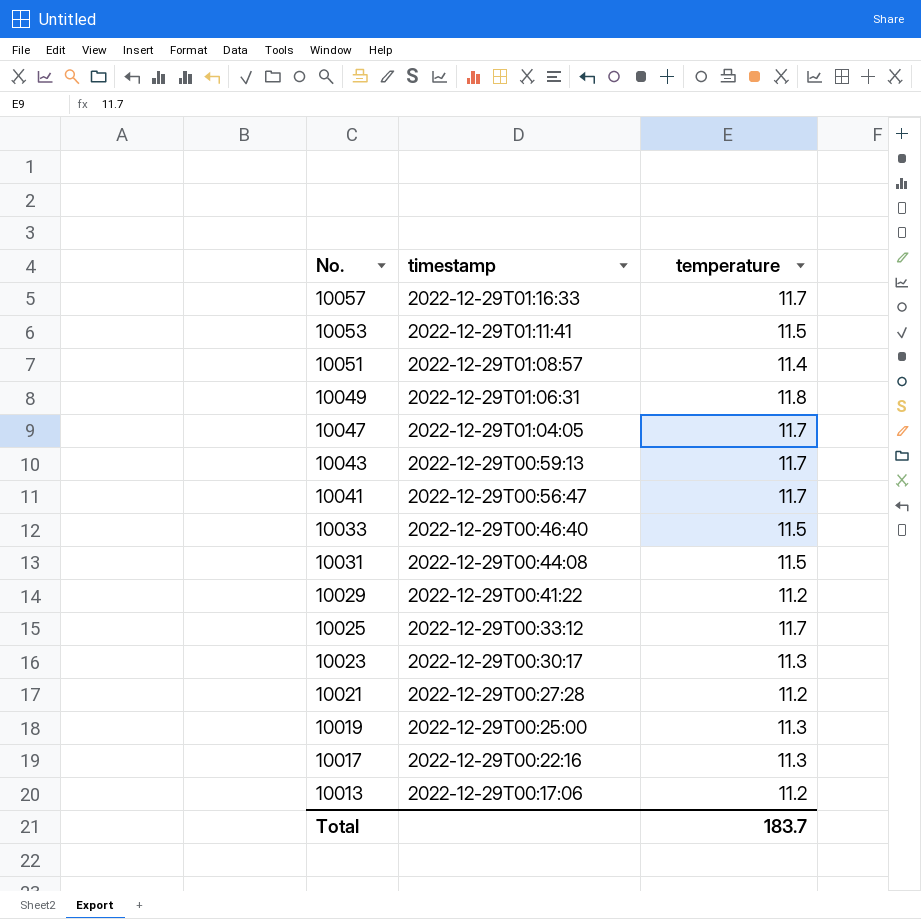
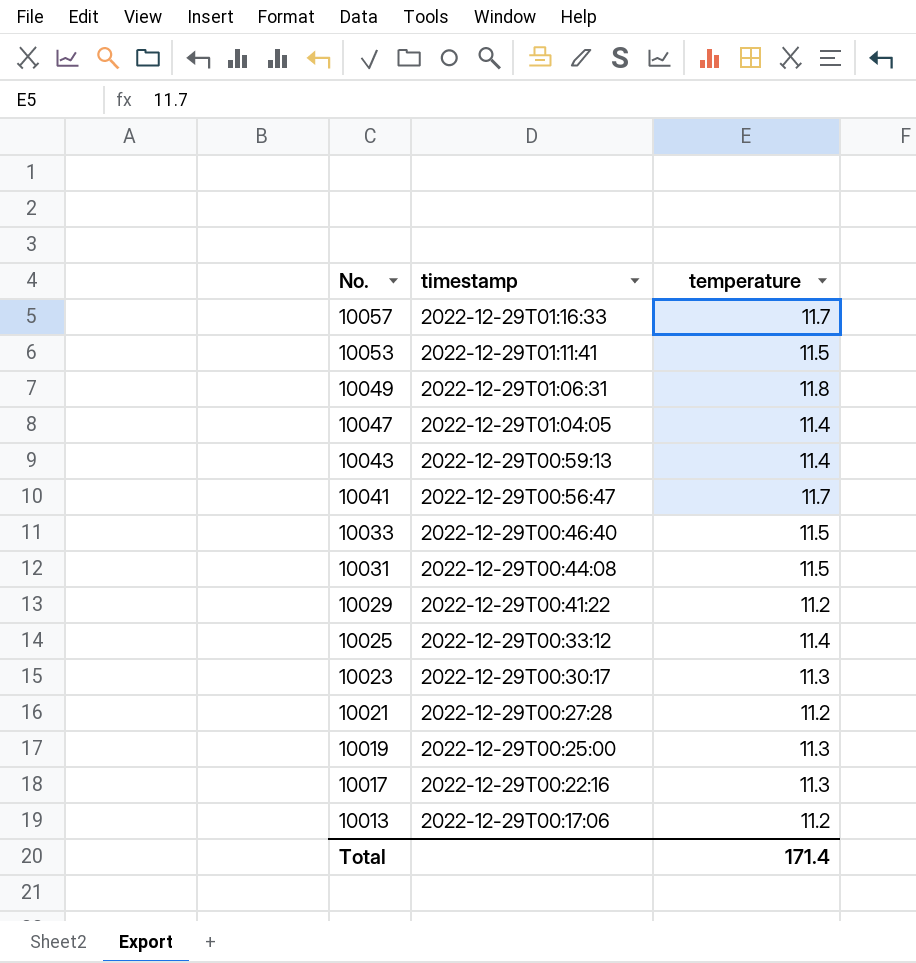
row 10051: 2022-12-29T01:08:57 | 11.4 -> none
10047 | temperature: 11.7 -> 11.4
10043 | temperature: 11.7 -> 11.4
10025 | temperature: 11.7 -> 11.4
Total | temperature: 183.7 -> 171.4

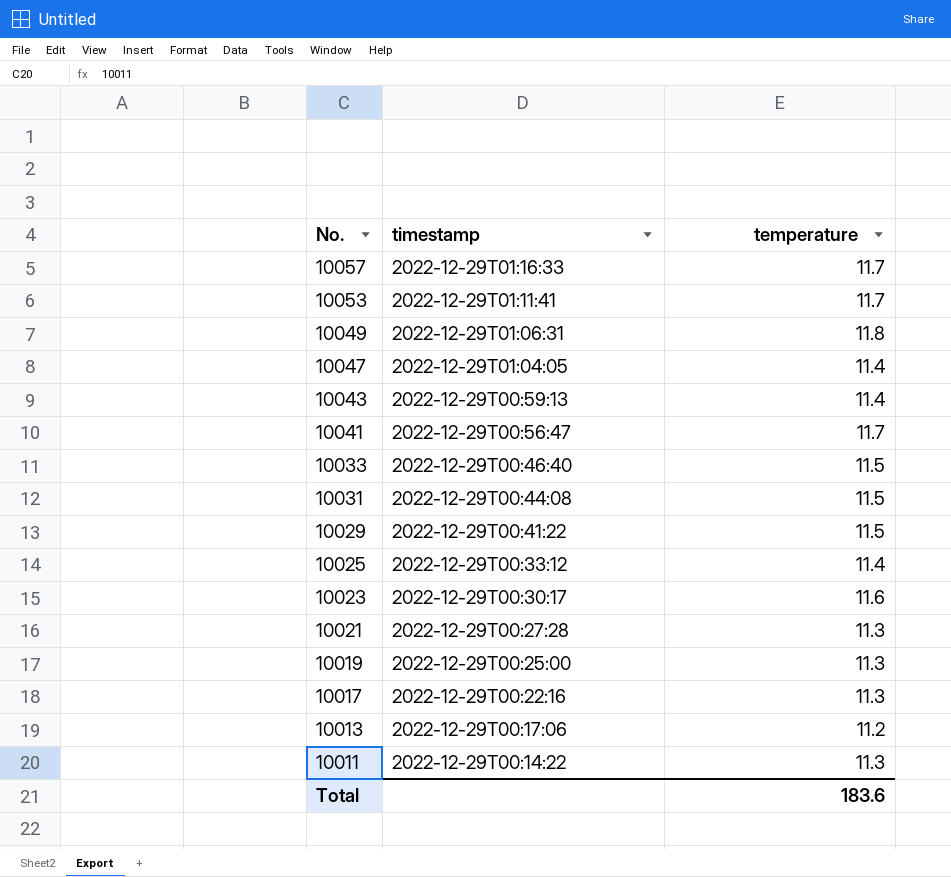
10053 | temperature: 11.5 -> 11.7
10029 | temperature: 11.2 -> 11.5
10023 | temperature: 11.3 -> 11.6
10021 | temperature: 11.2 -> 11.3
row 10011: none -> 2022-12-29T00:14:22 | 11.3
Total | temperature: 171.4 -> 183.6

